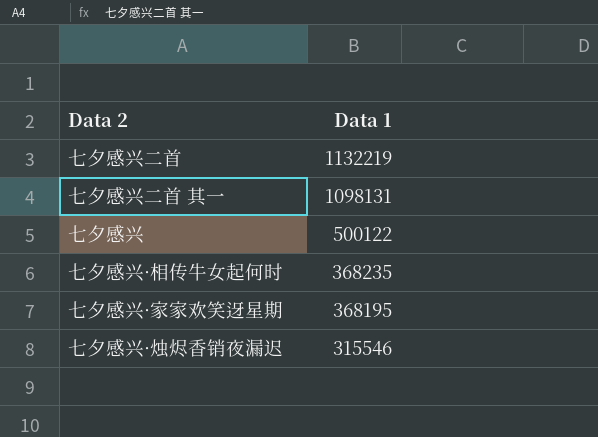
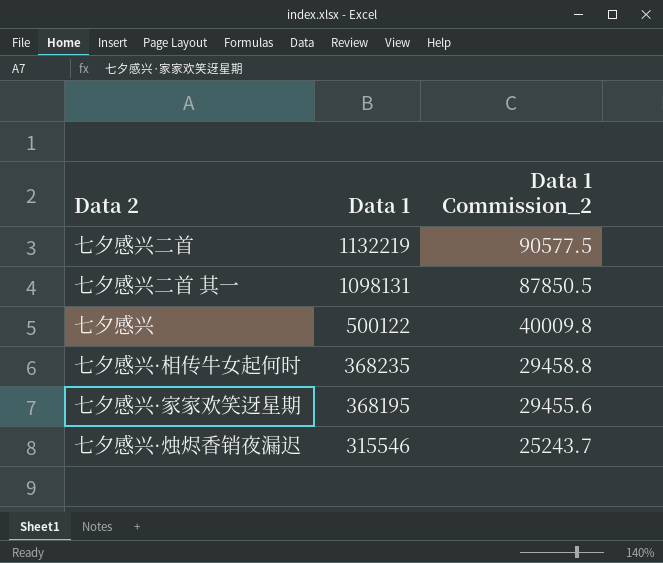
column Data 1 Commission_2 | formula: none -> [Data 1] * 0.08

